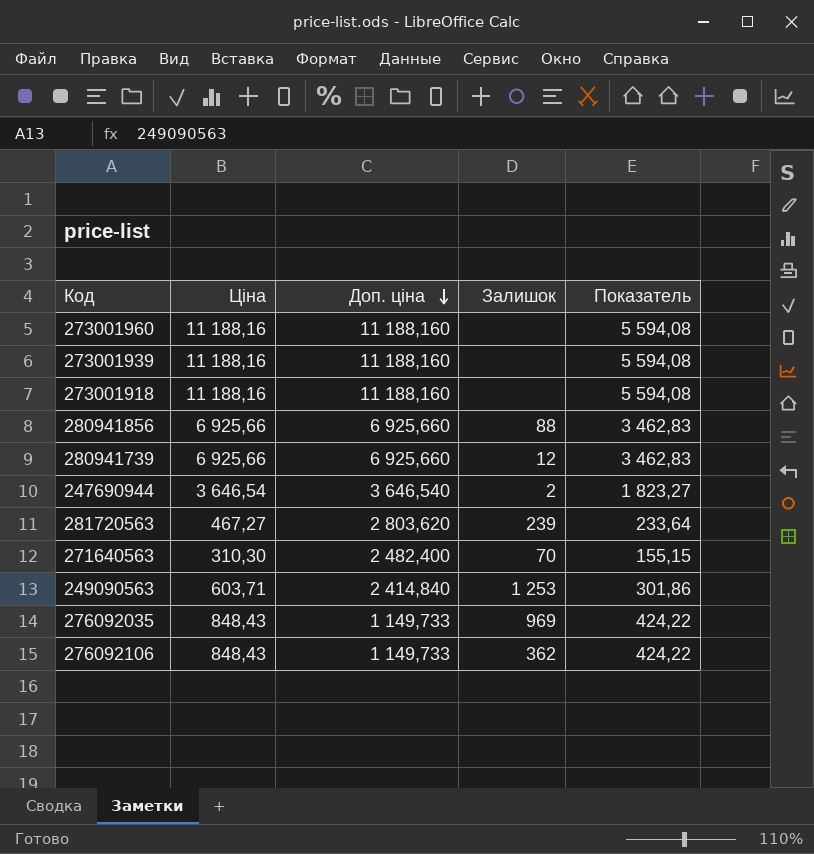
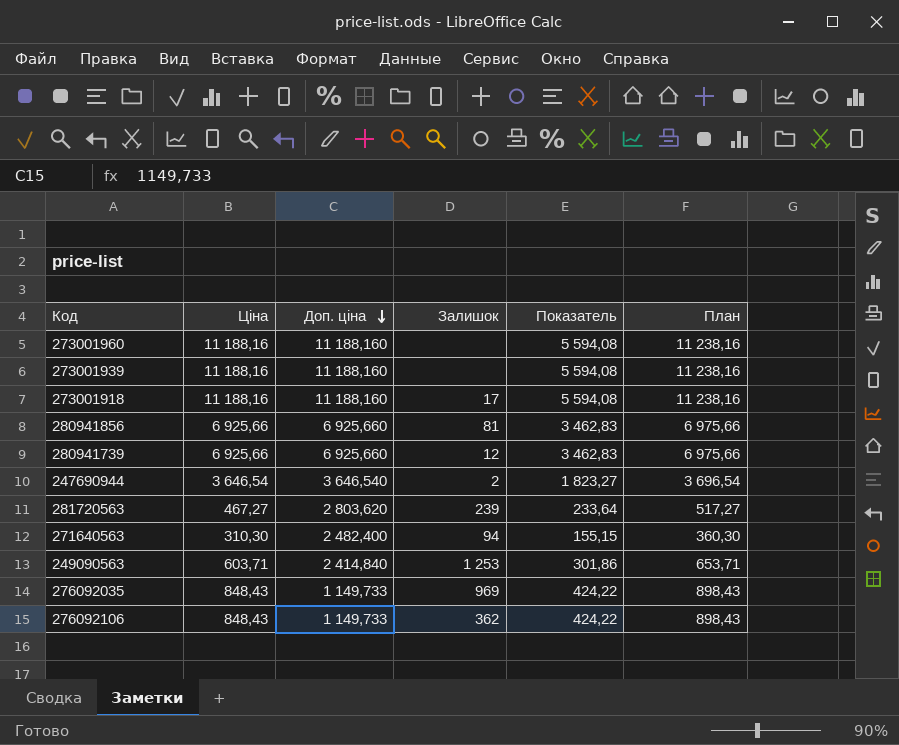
column План | formula: none -> [Ціна] + 50
273001918 | Залишок: none -> 17
280941856 | Залишок: 88 -> 81
271640563 | Залишок: 70 -> 94

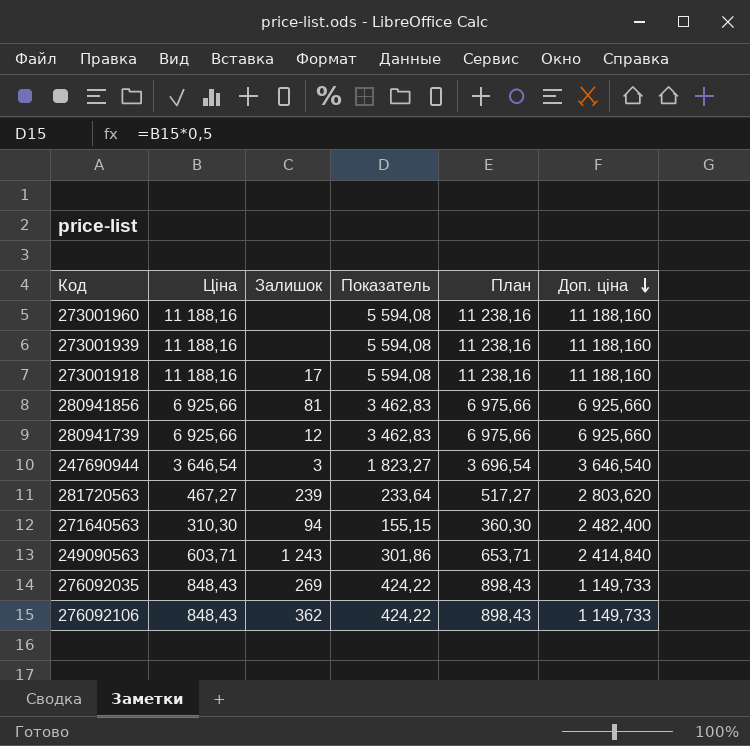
column Доп. ціна | position: 3 -> 6
247690944 | Залишок: 2 -> 3
249090563 | Залишок: 1 253 -> 1 243
276092035 | Залишок: 969 -> 269

